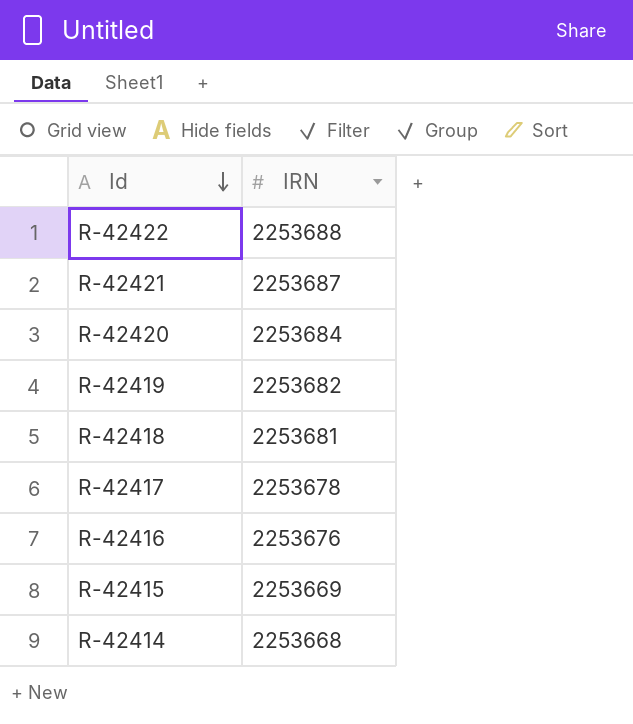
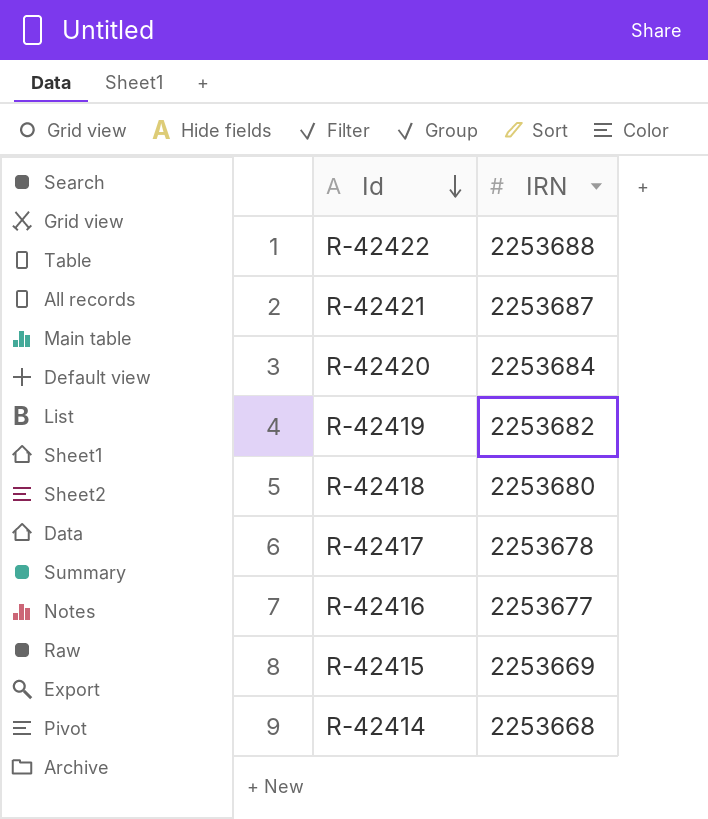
R-42418 | IRN: 2253681 -> 2253680
R-42416 | IRN: 2253676 -> 2253677

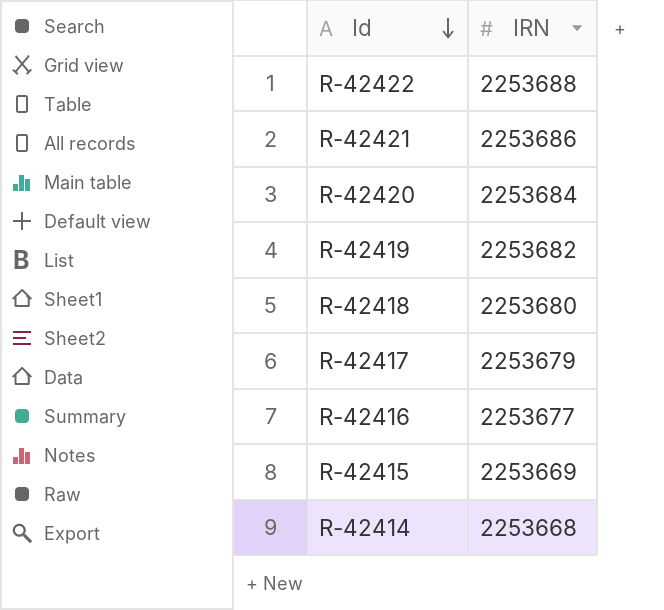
R-42421 | IRN: 2253687 -> 2253686
R-42417 | IRN: 2253678 -> 2253679

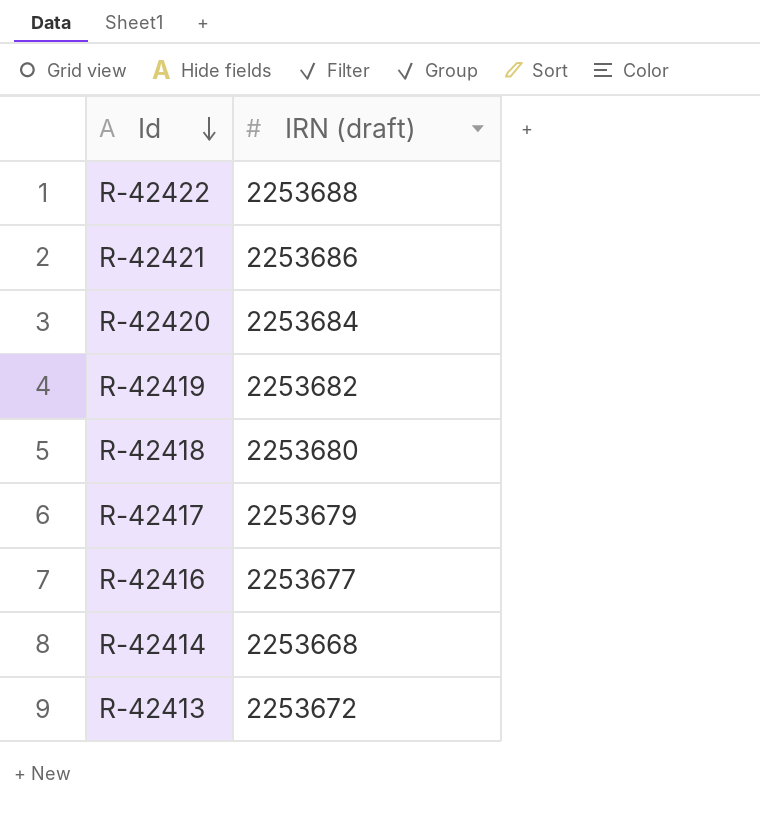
column name: IRN -> IRN (draft)
row R-42415: 2253669 -> none
row R-42413: none -> 2253672

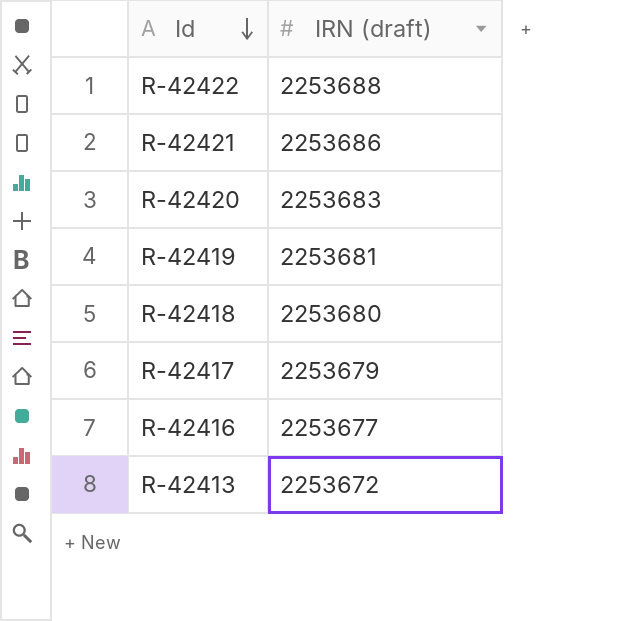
row R-42414: 2253668 -> none
R-42420 | IRN (draft): 2253684 -> 2253683
R-42419 | IRN (draft): 2253682 -> 2253681

